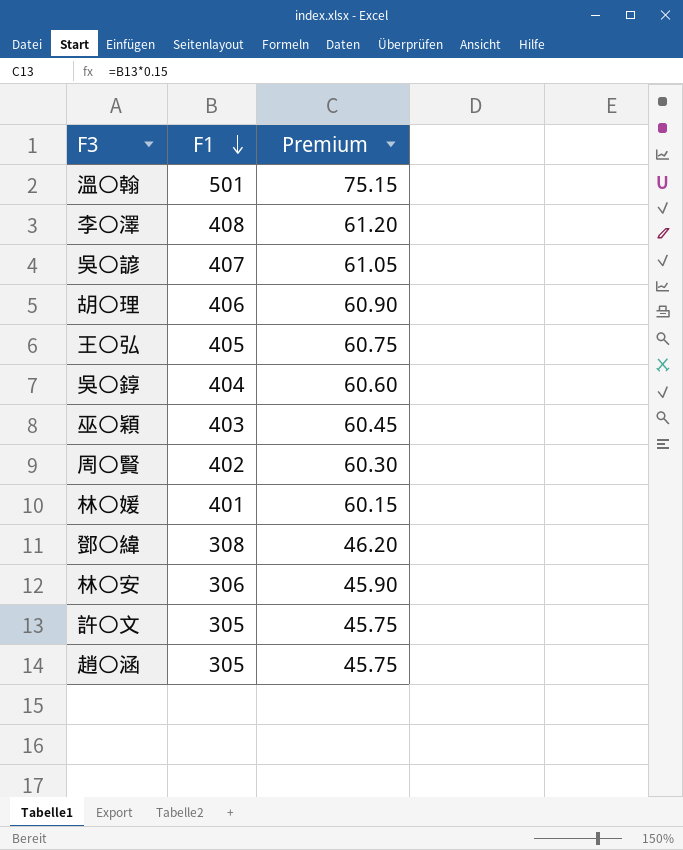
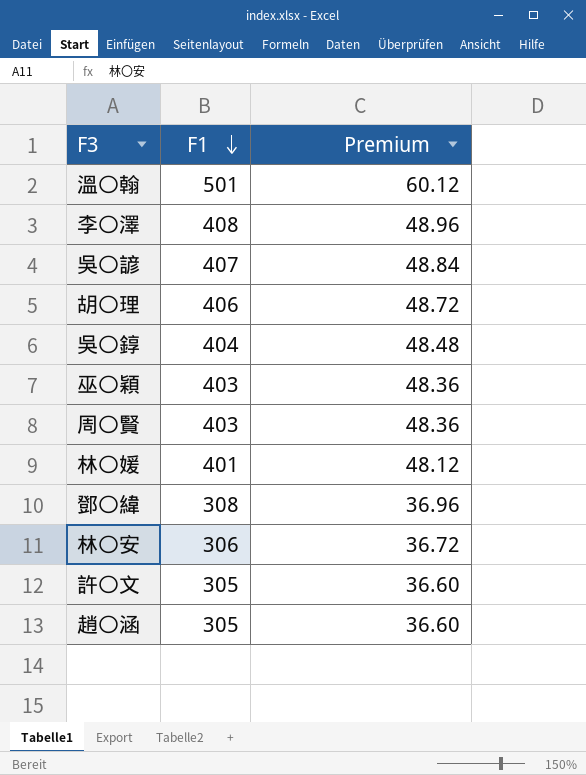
column Premium | formula: [F1] * 0.15 -> [F1] * 0.12
row 王〇弘: 405 | 60.75 -> none
周〇賢 | F1: 402 -> 403

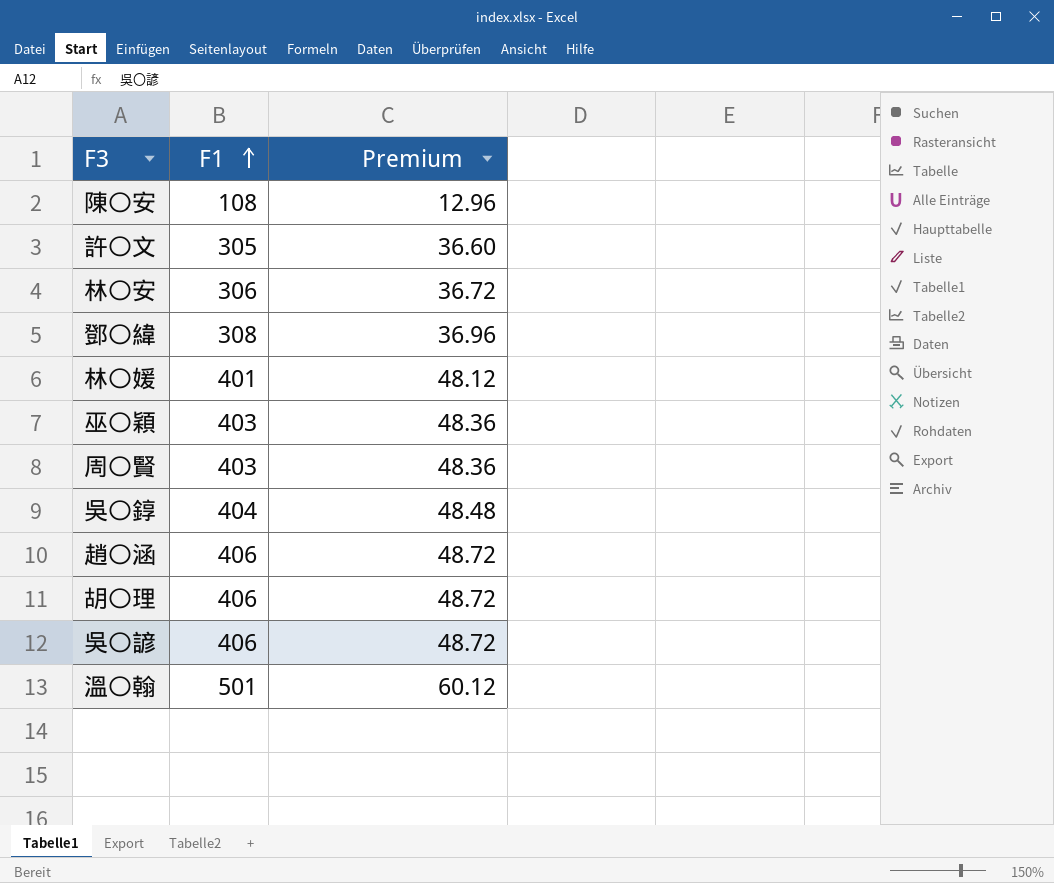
row order: F1 descending -> F1 ascending
row 李〇澤: 408 | 48.96 -> none
row 陳〇安: none -> 108 | 12.96
趙〇涵 | F1: 305 -> 406
趙〇涵 | Premium: 36.60 -> 48.72
吳〇諺 | F1: 407 -> 406
吳〇諺 | Premium: 48.84 -> 48.72

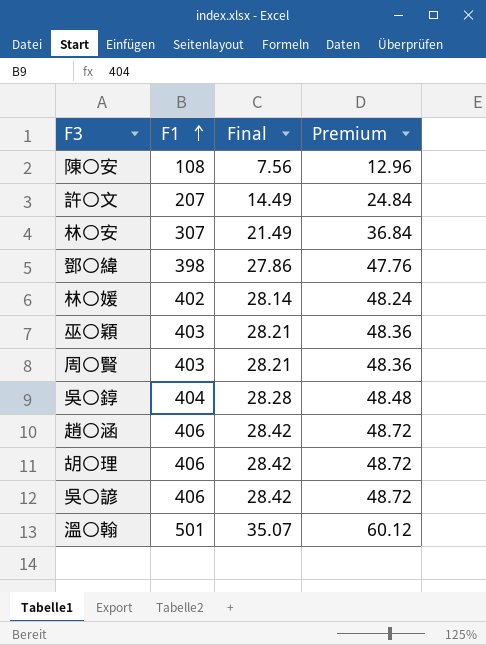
column Final | formula: none -> [F1] * 0.07
許〇文 | F1: 305 -> 207
許〇文 | Premium: 36.60 -> 24.84
林〇安 | F1: 306 -> 307
林〇安 | Premium: 36.72 -> 36.84
鄧〇緯 | F1: 308 -> 398
鄧〇緯 | Premium: 36.96 -> 47.76
林〇媛 | F1: 401 -> 402
林〇媛 | Premium: 48.12 -> 48.24

